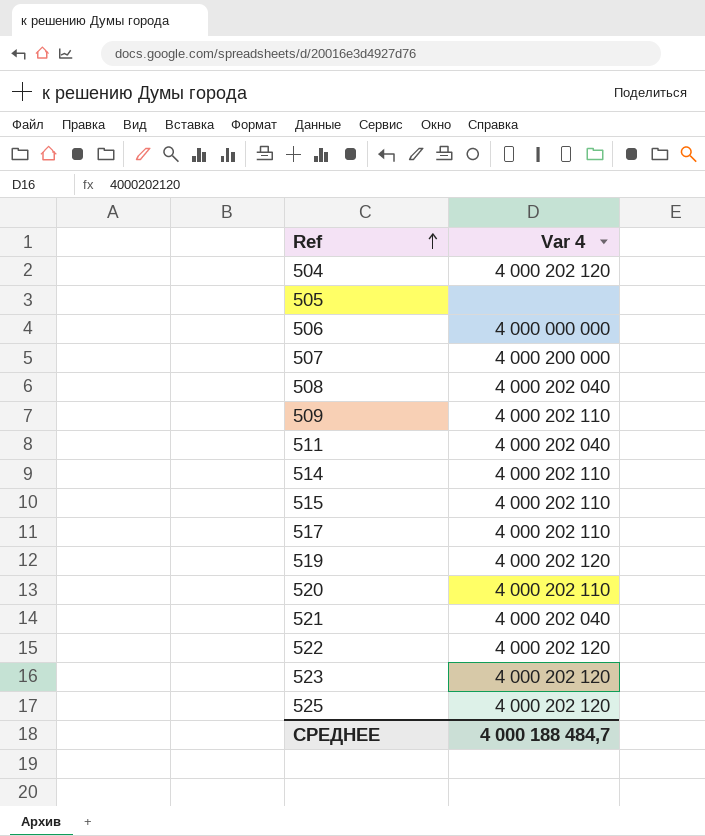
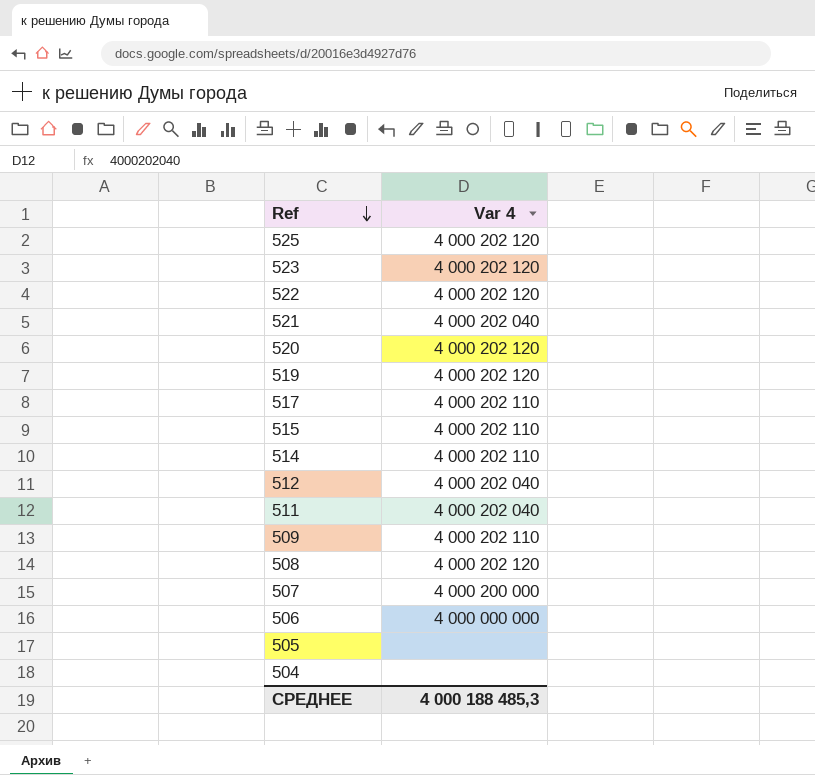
row order: Ref ascending -> Ref descending
520 | Var 4: 4 000 202 110 -> 4 000 202 120
row 512: none -> 4 000 202 040
508 | Var 4: 4 000 202 040 -> 4 000 202 120
504 | Var 4: 4 000 202 120 -> none
СРЕДНЕЕ | Var 4: 4 000 188 484,7 -> 4 000 188 485,3

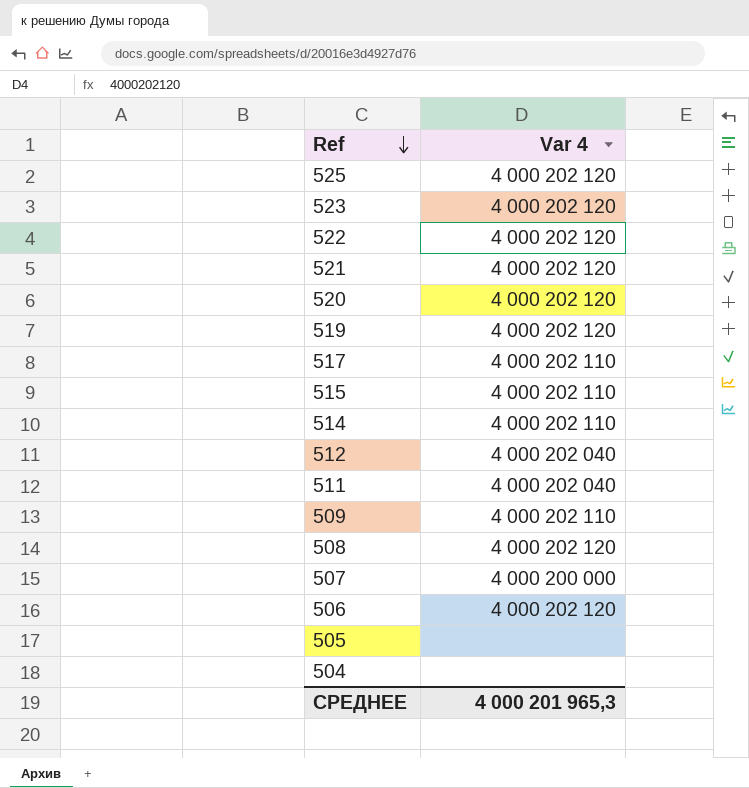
521 | Var 4: 4 000 202 040 -> 4 000 202 120
506 | Var 4: 4 000 000 000 -> 4 000 202 120
СРЕДНЕЕ | Var 4: 4 000 188 485,3 -> 4 000 201 965,3

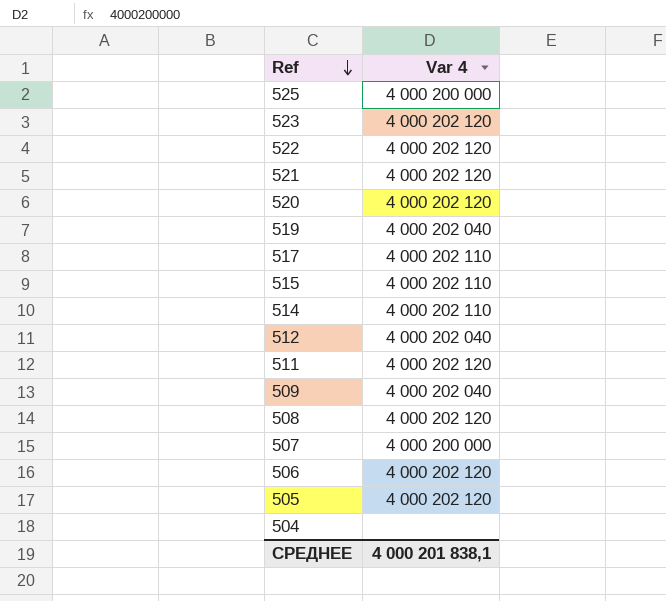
525 | Var 4: 4 000 202 120 -> 4 000 200 000
519 | Var 4: 4 000 202 120 -> 4 000 202 040
511 | Var 4: 4 000 202 040 -> 4 000 202 120
509 | Var 4: 4 000 202 110 -> 4 000 202 040
505 | Var 4: none -> 4 000 202 120
СРЕДНЕЕ | Var 4: 4 000 201 965,3 -> 4 000 201 838,1

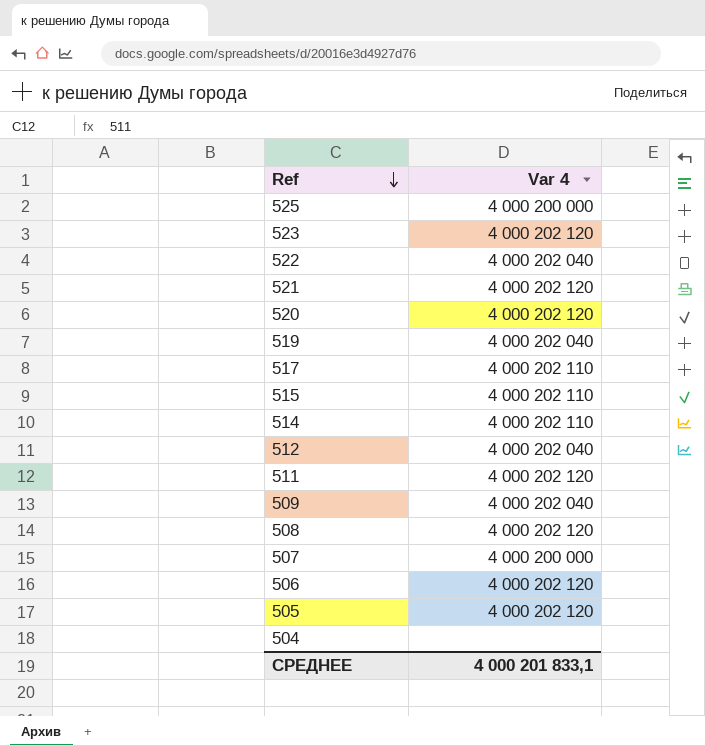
522 | Var 4: 4 000 202 120 -> 4 000 202 040
СРЕДНЕЕ | Var 4: 4 000 201 838,1 -> 4 000 201 833,1

